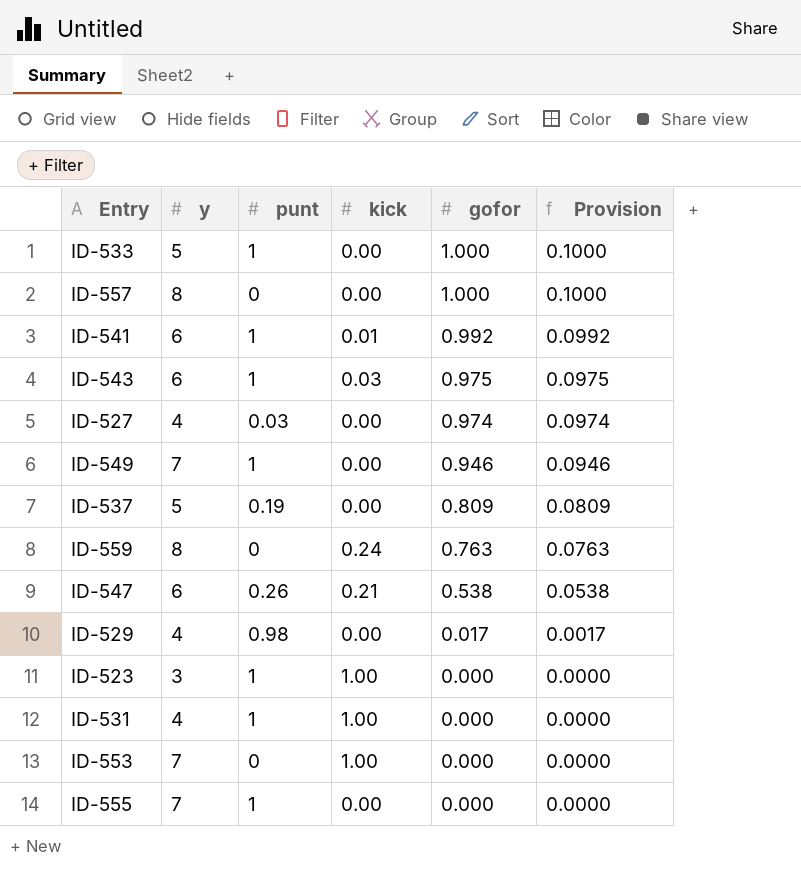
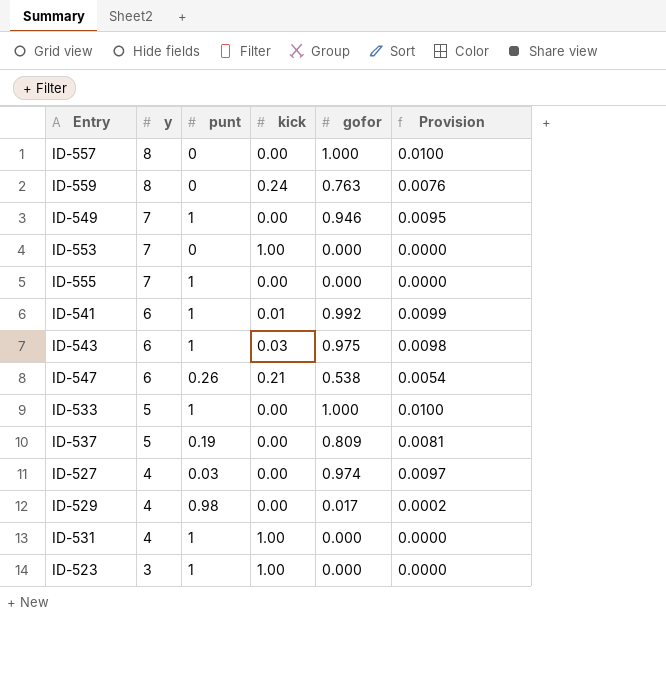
row order: gofor descending -> y descending
column Provision | formula: [gofor] * 0.1 -> [gofor] * 0.01

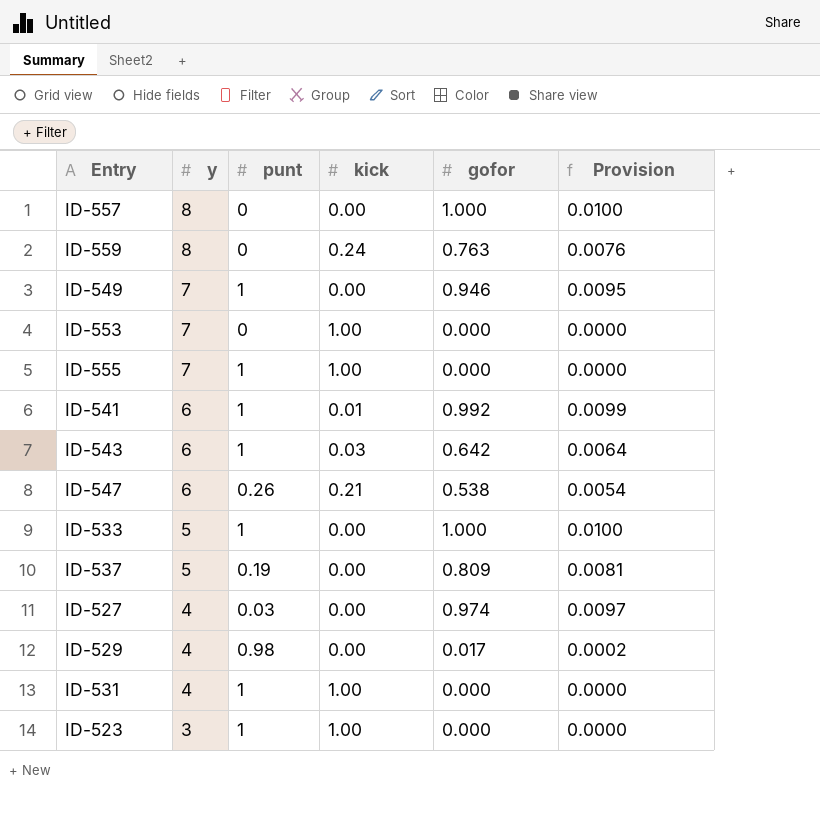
ID-555 | kick: 0.00 -> 1.00
ID-543 | gofor: 0.975 -> 0.642
ID-543 | Provision: 0.0098 -> 0.0064

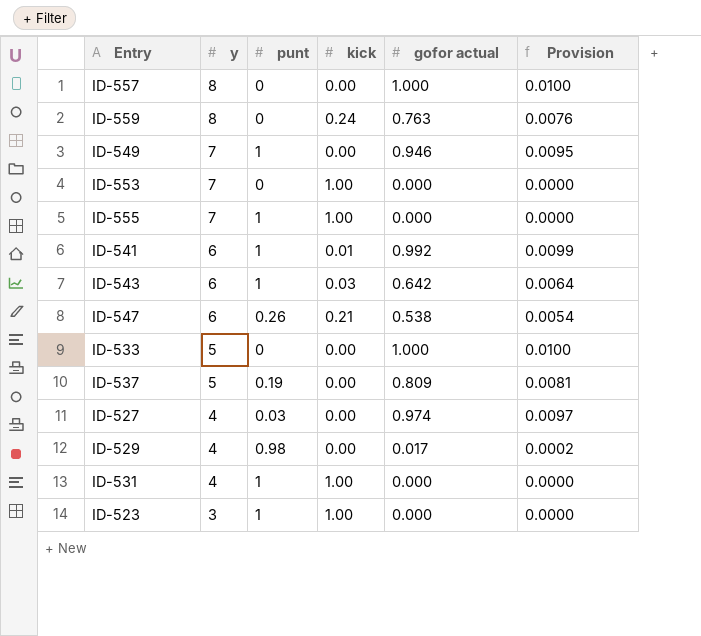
column name: gofor -> gofor actual
ID-533 | punt: 1 -> 0

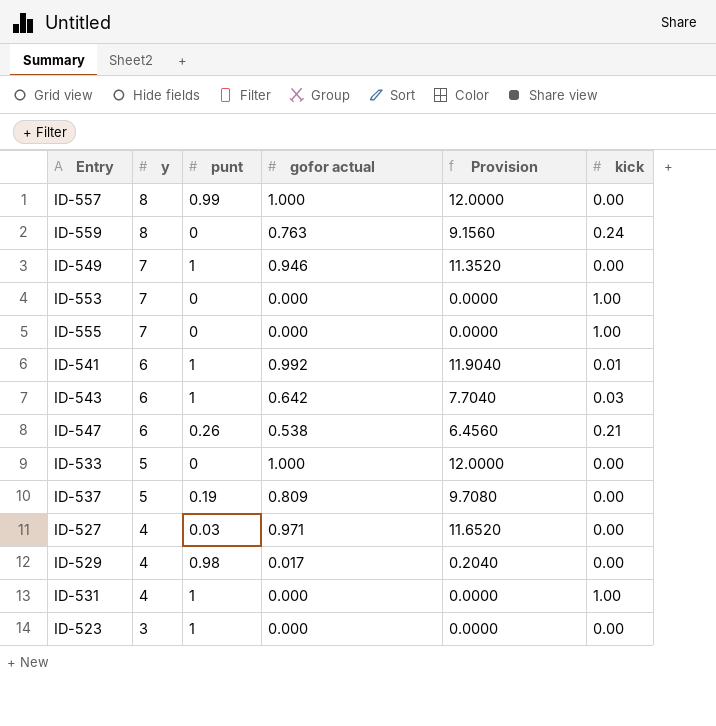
column Provision | formula: [gofor actual] * 0.01 -> [gofor actual] * 12
column kick | position: 4 -> 6
ID-557 | punt: 0 -> 0.99
ID-555 | punt: 1 -> 0
ID-527 | gofor actual: 0.974 -> 0.971
ID-523 | kick: 1.00 -> 0.00

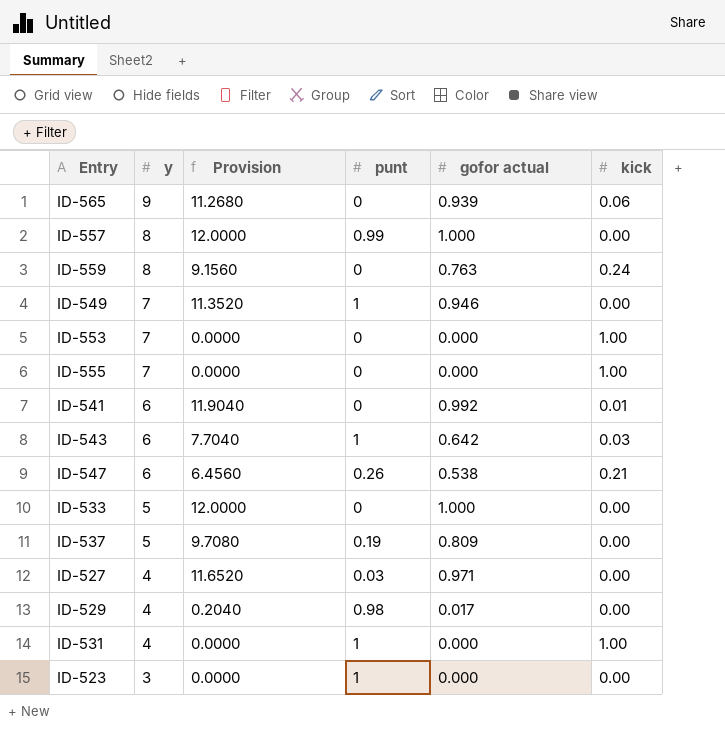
column Provision | position: 5 -> 3
row ID-565: none -> 9 | 11.2680 | 0 | 0.939 | 0.06
ID-541 | punt: 1 -> 0

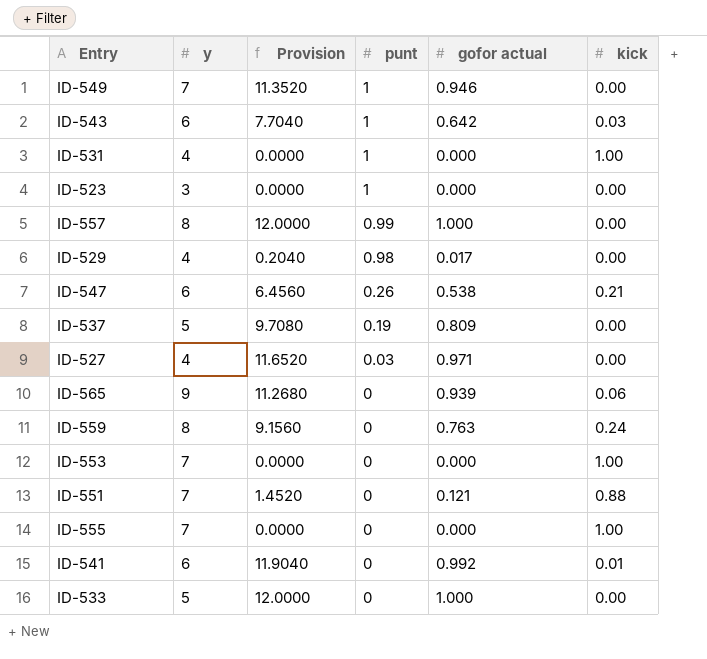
row order: y descending -> punt descending
row ID-551: none -> 7 | 1.4520 | 0 | 0.121 | 0.88

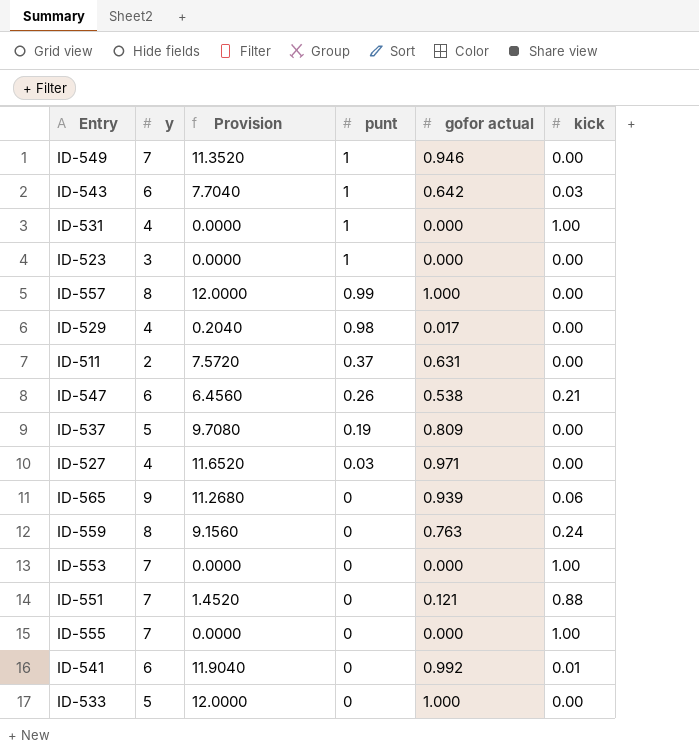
row ID-511: none -> 2 | 7.5720 | 0.37 | 0.631 | 0.00

